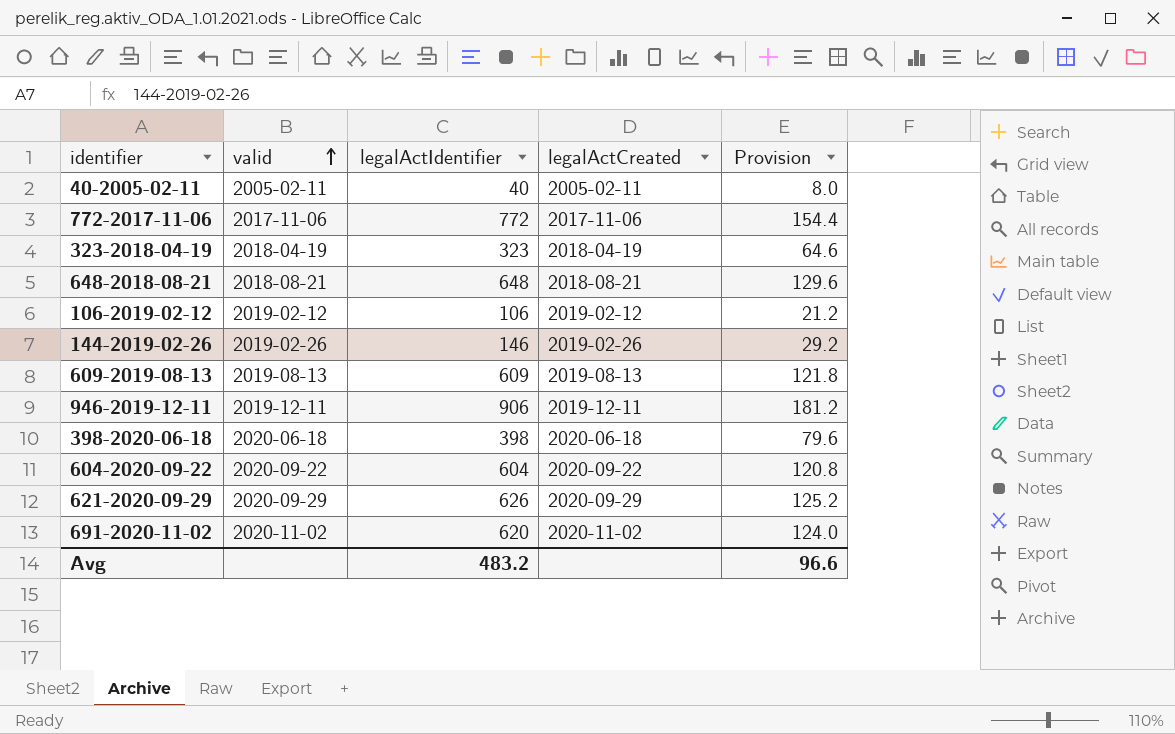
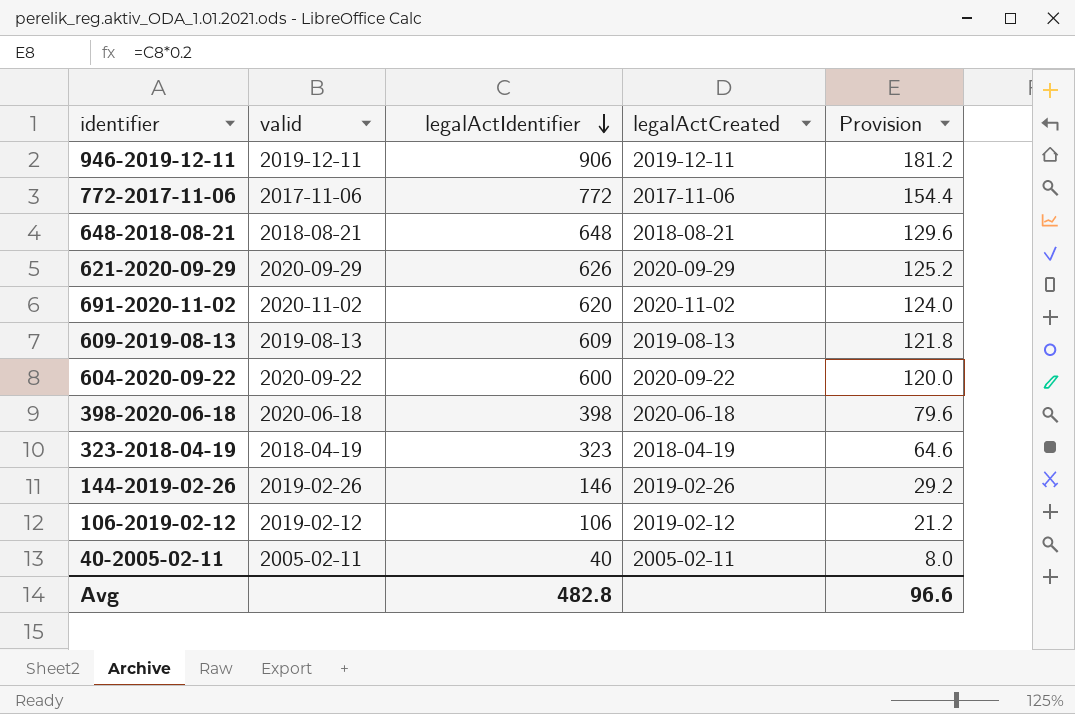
row order: valid ascending -> legalActІdentifier descending
604-2020-09-22 | legalActІdentifier: 604 -> 600
604-2020-09-22 | Provision: 120.8 -> 120.0
Avg | legalActІdentifier: 483.2 -> 482.8

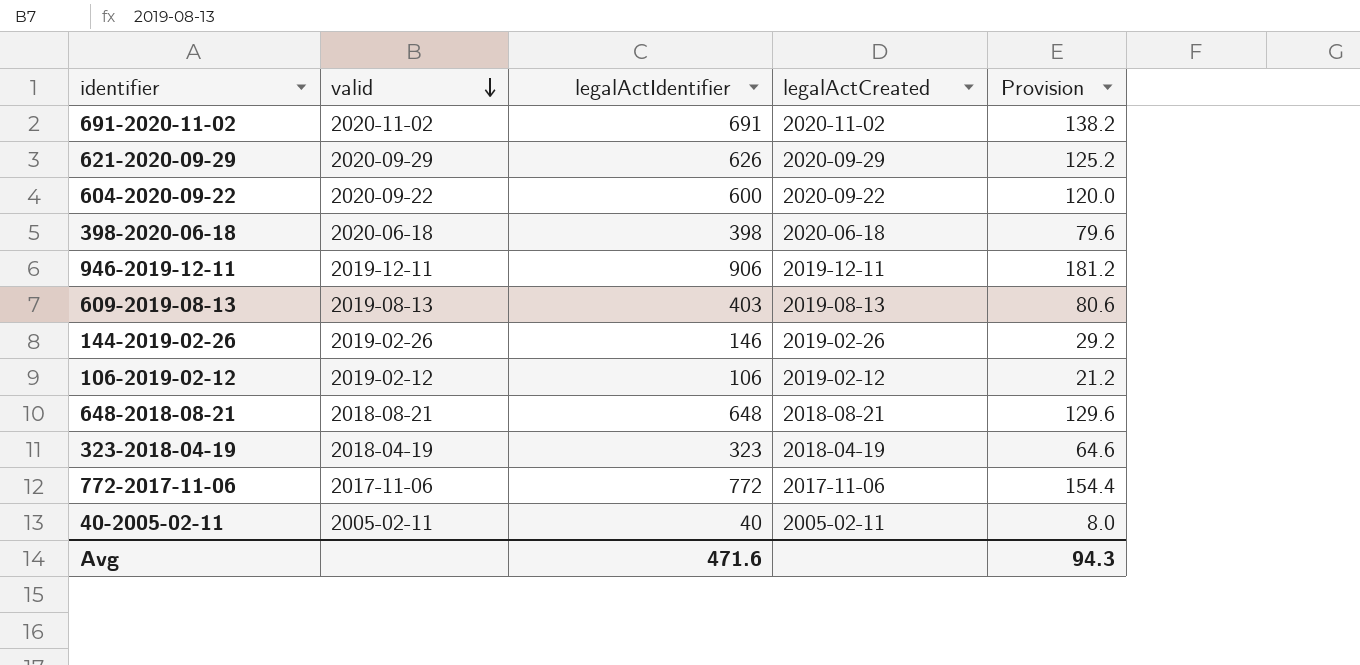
row order: legalActІdentifier descending -> valid descending
691-2020-11-02 | legalActІdentifier: 620 -> 691
691-2020-11-02 | Provision: 124.0 -> 138.2
609-2019-08-13 | legalActІdentifier: 609 -> 403
609-2019-08-13 | Provision: 121.8 -> 80.6
Avg | legalActІdentifier: 482.8 -> 471.6
Avg | Provision: 96.6 -> 94.3

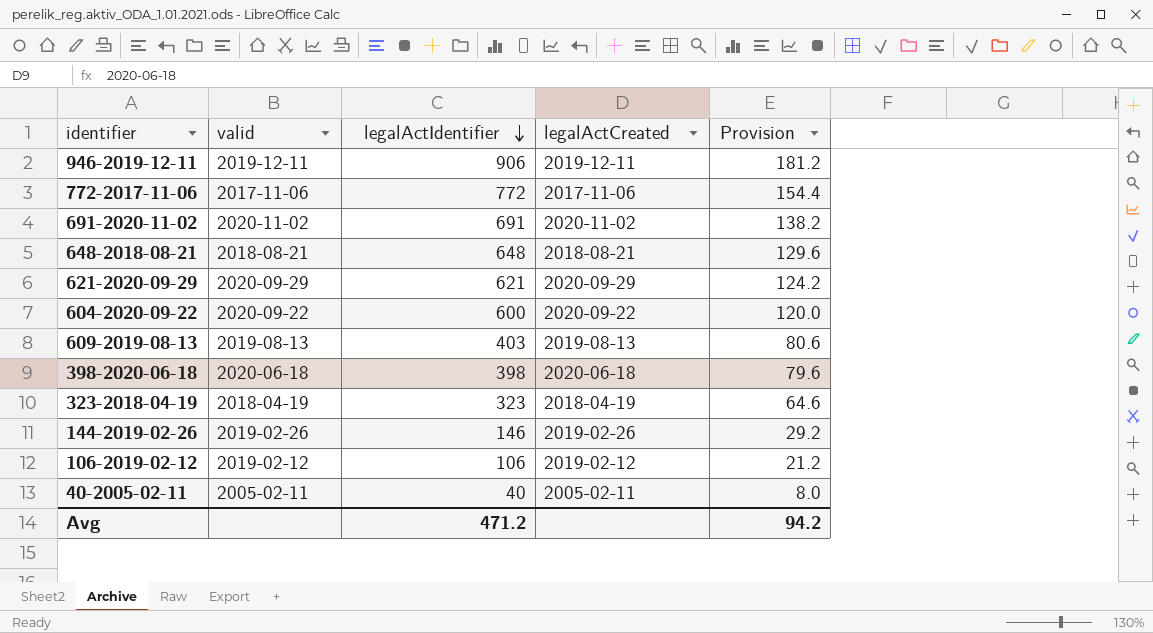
row order: valid descending -> legalActІdentifier descending
621-2020-09-29 | legalActІdentifier: 626 -> 621
621-2020-09-29 | Provision: 125.2 -> 124.2
Avg | legalActІdentifier: 471.6 -> 471.2
Avg | Provision: 94.3 -> 94.2

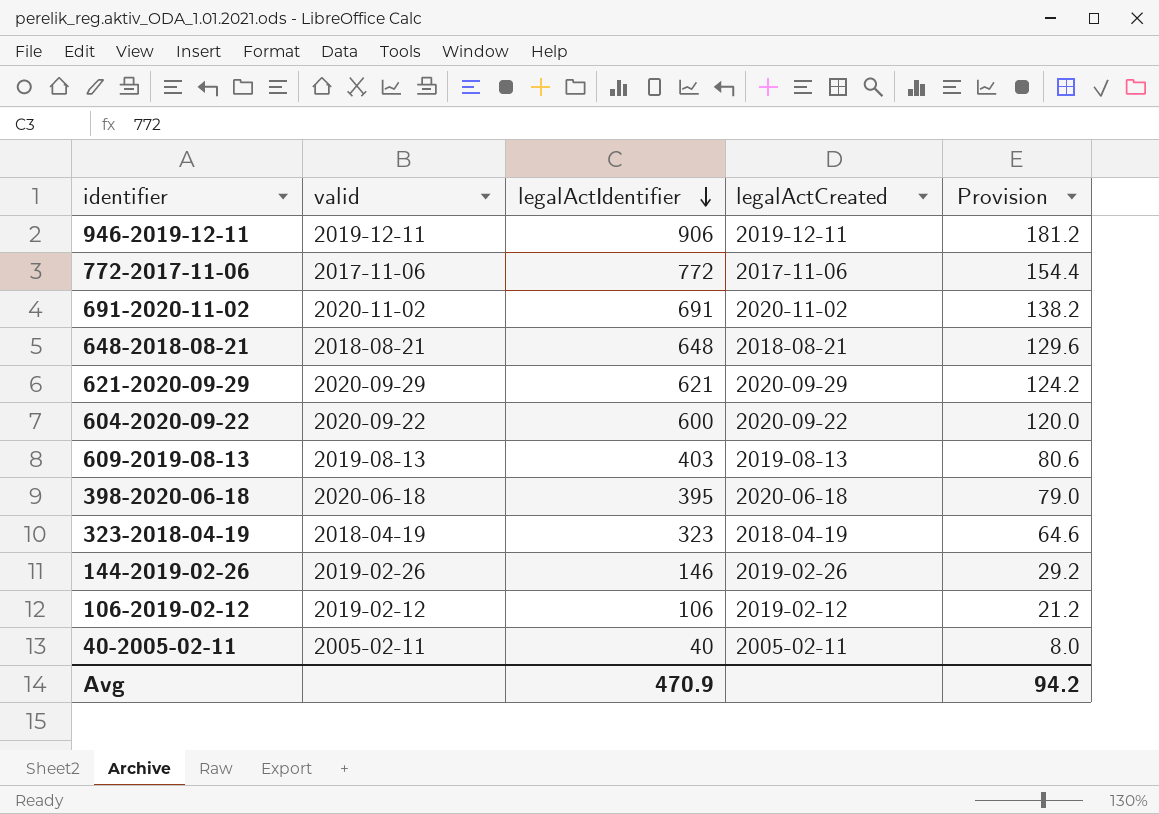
398-2020-06-18 | legalActІdentifier: 398 -> 395
398-2020-06-18 | Provision: 79.6 -> 79.0
Avg | legalActІdentifier: 471.2 -> 470.9

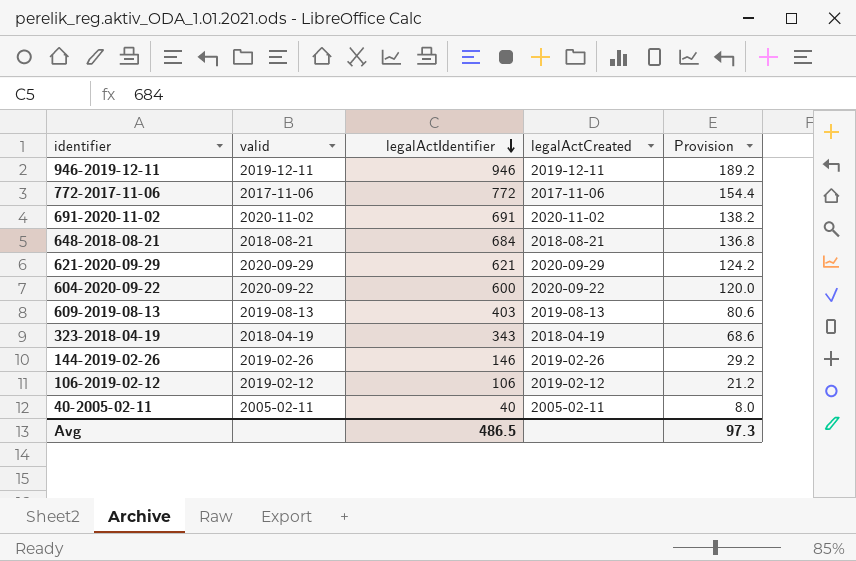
row 398-2020-06-18: 2020-06-18 | 395 | 2020-06-18 | 79.0 -> none
946-2019-12-11 | legalActІdentifier: 906 -> 946
946-2019-12-11 | Provision: 181.2 -> 189.2
648-2018-08-21 | legalActІdentifier: 648 -> 684
648-2018-08-21 | Provision: 129.6 -> 136.8
323-2018-04-19 | legalActІdentifier: 323 -> 343
323-2018-04-19 | Provision: 64.6 -> 68.6
Avg | legalActІdentifier: 470.9 -> 486.5
Avg | Provision: 94.2 -> 97.3

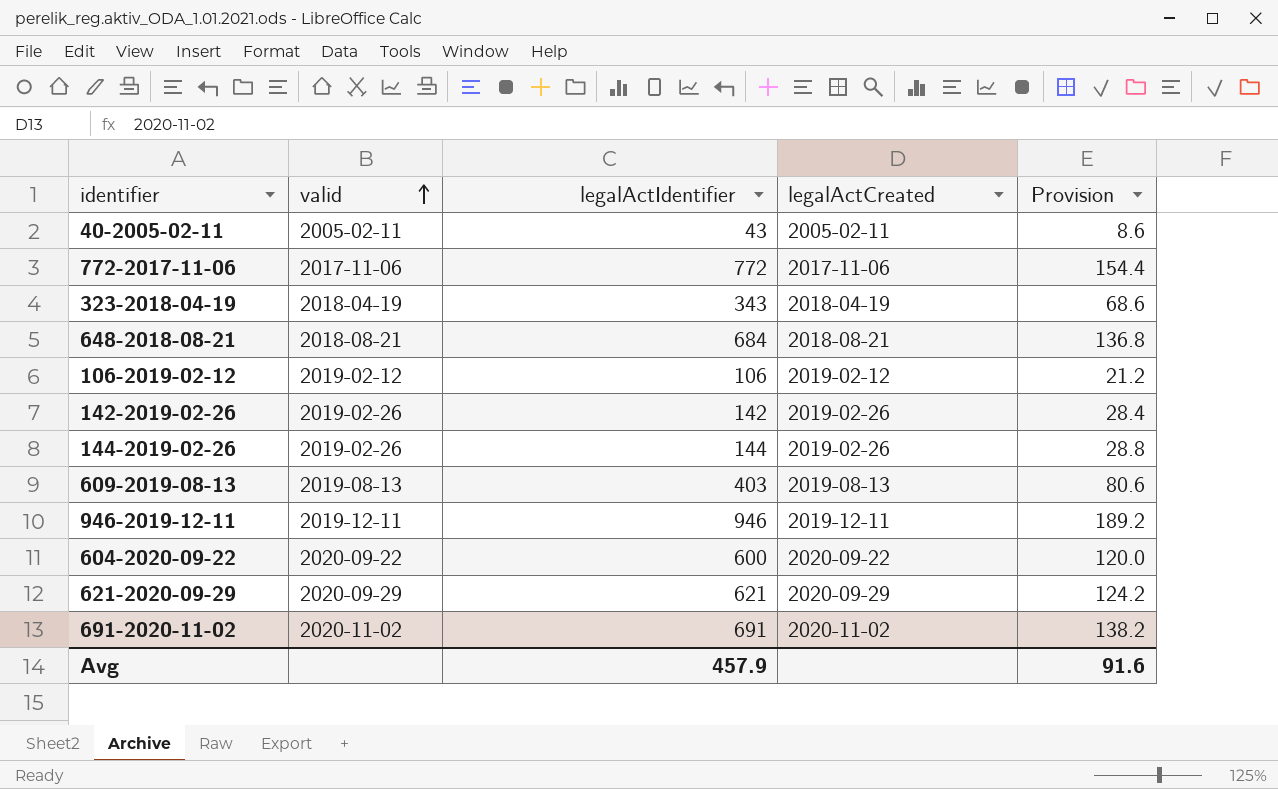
row order: legalActІdentifier descending -> valid ascending
40-2005-02-11 | legalActІdentifier: 40 -> 43
40-2005-02-11 | Provision: 8.0 -> 8.6
row 142-2019-02-26: none -> 2019-02-26 | 142 | 2019-02-26 | 28.4
144-2019-02-26 | legalActІdentifier: 146 -> 144
144-2019-02-26 | Provision: 29.2 -> 28.8
Avg | legalActІdentifier: 486.5 -> 457.9
Avg | Provision: 97.3 -> 91.6

